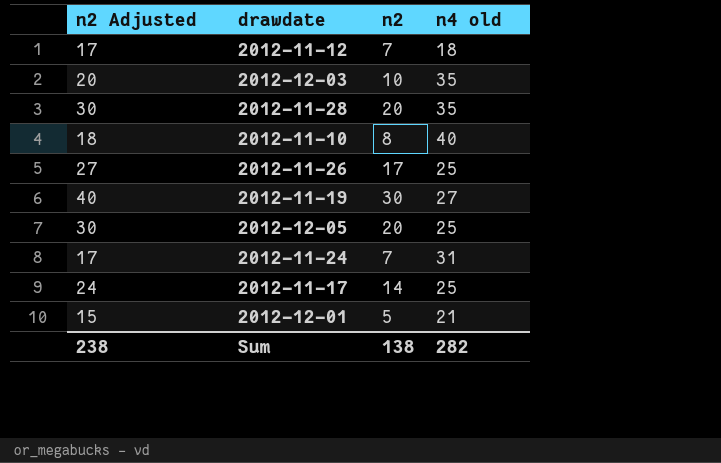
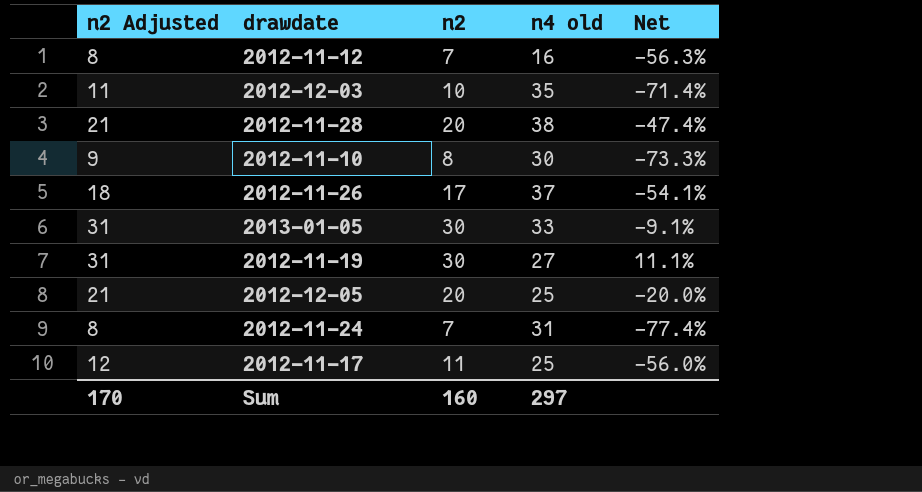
column n2 Adjusted | formula: [n2] + 10 -> [n2] + 1
column Net | formula: none -> ([n2] - [n4 old]) / [n4 old]
row 2012-12-01: 15 | 5 | 21 -> none
2012-11-12 | n4 old: 18 -> 16
2012-11-28 | n4 old: 35 -> 38
2012-11-10 | n4 old: 40 -> 30
2012-11-26 | n4 old: 25 -> 37
row 2013-01-05: none -> 31 | 30 | 33 | -9.1%
2012-11-17 | n2: 14 -> 11
Sum | n2 Adjusted: 238 -> 170
Sum | n2: 138 -> 160
Sum | n4 old: 282 -> 297

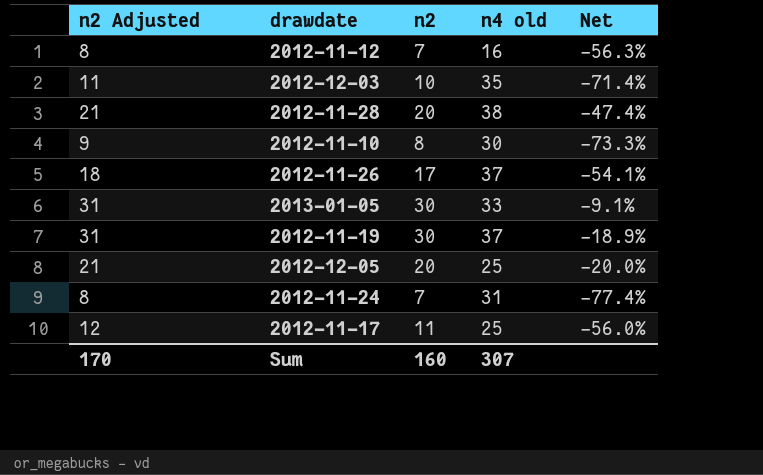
2012-11-19 | n4 old: 27 -> 37
2012-11-19 | Net: 11.1% -> -18.9%
Sum | n4 old: 297 -> 307

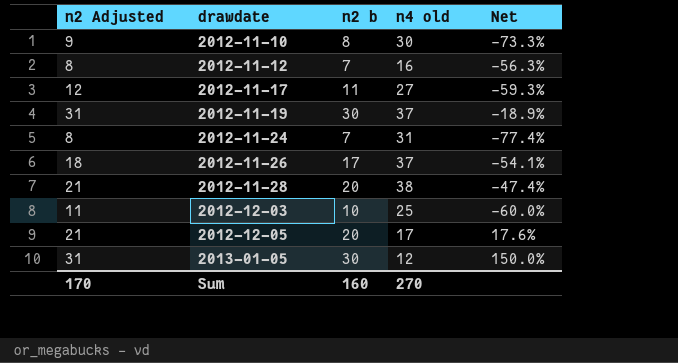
row order: none -> drawdate ascending
column name: n2 -> n2 b
2012-11-17 | n4 old: 25 -> 27
2012-11-17 | Net: -56.0% -> -59.3%
2012-12-03 | n4 old: 35 -> 25
2012-12-03 | Net: -71.4% -> -60.0%
2012-12-05 | n4 old: 25 -> 17
2012-12-05 | Net: -20.0% -> 17.6%
2013-01-05 | n4 old: 33 -> 12
2013-01-05 | Net: -9.1% -> 150.0%
Sum | n4 old: 307 -> 270

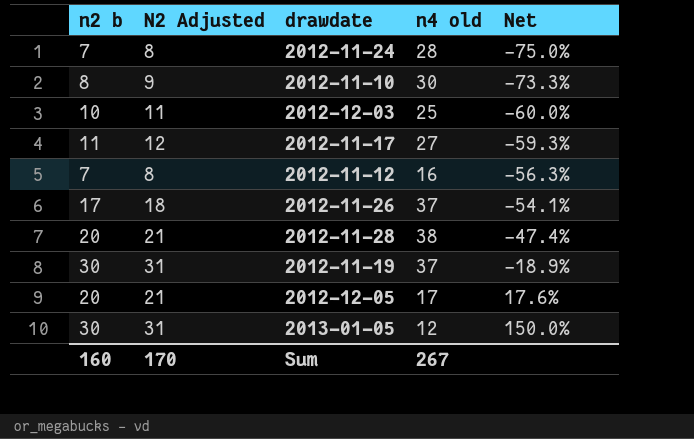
row order: drawdate ascending -> Net ascending
column n2 b | position: 3 -> 1
column name: n2 Adjusted -> N2 Adjusted
2012-11-24 | n4 old: 31 -> 28
2012-11-24 | Net: -77.4% -> -75.0%
Sum | n4 old: 270 -> 267

